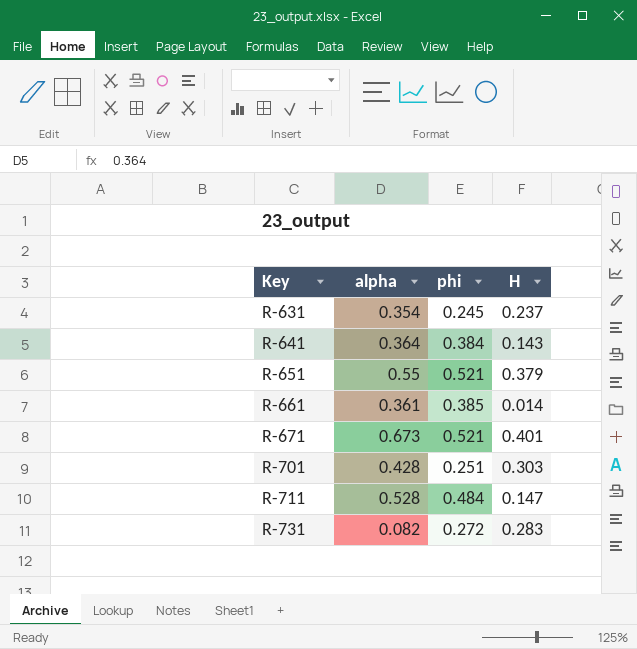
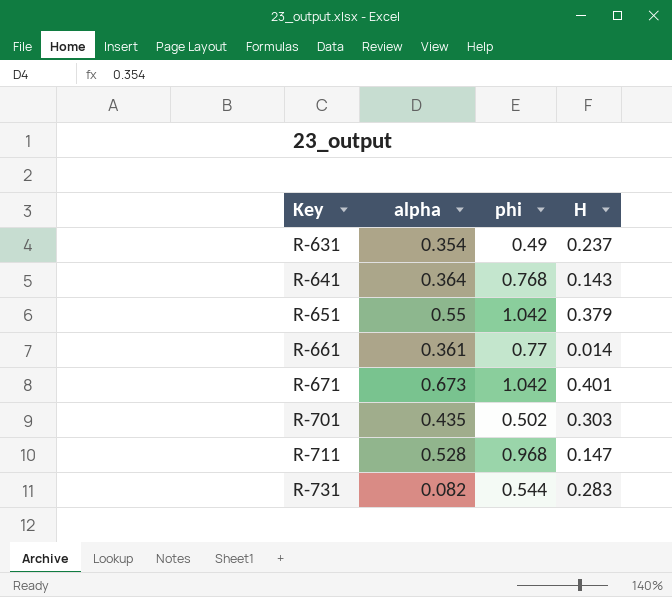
R-631 | phi: 0.245 -> 0.49
R-641 | phi: 0.384 -> 0.768
R-651 | phi: 0.521 -> 1.042
R-661 | phi: 0.385 -> 0.77
R-671 | phi: 0.521 -> 1.042
R-701 | alpha: 0.428 -> 0.435
R-701 | phi: 0.251 -> 0.502
R-711 | phi: 0.484 -> 0.968
R-731 | phi: 0.272 -> 0.544

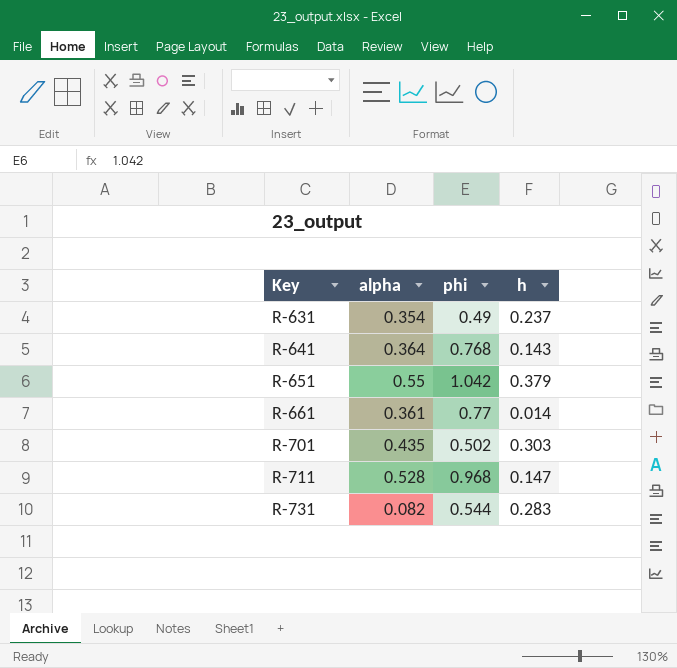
column name: H -> h
row R-671: 0.673 | 1.042 | 0.401 -> none

